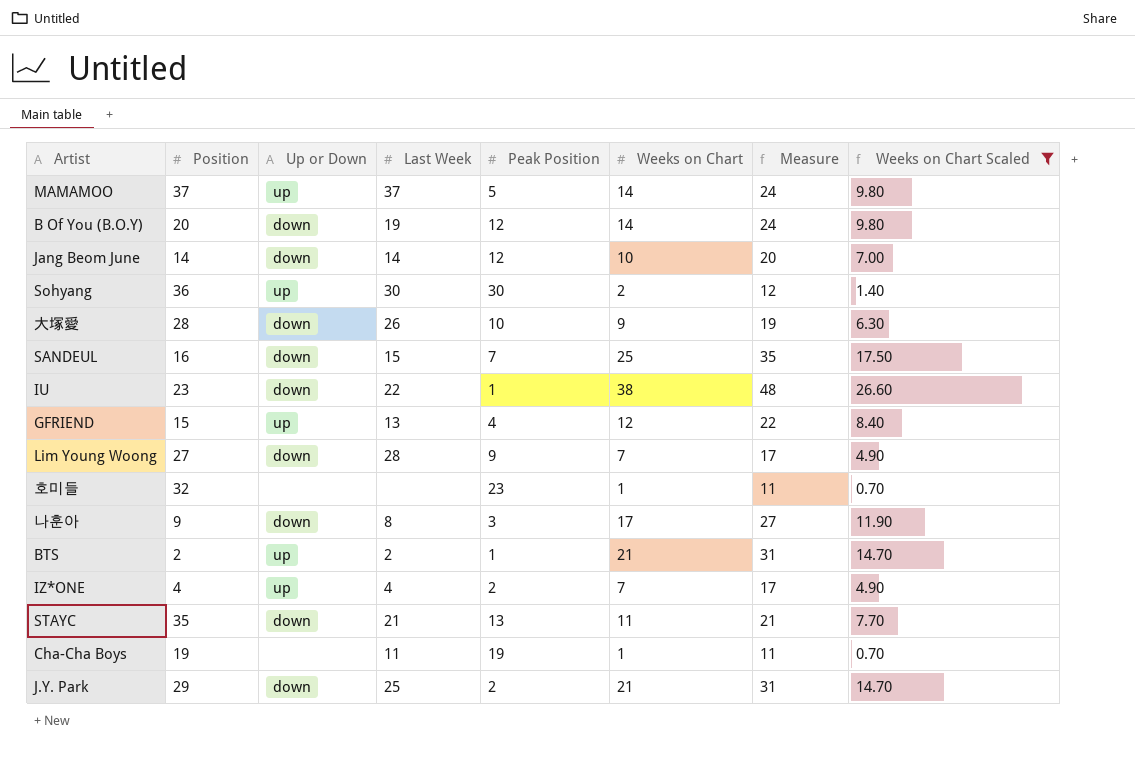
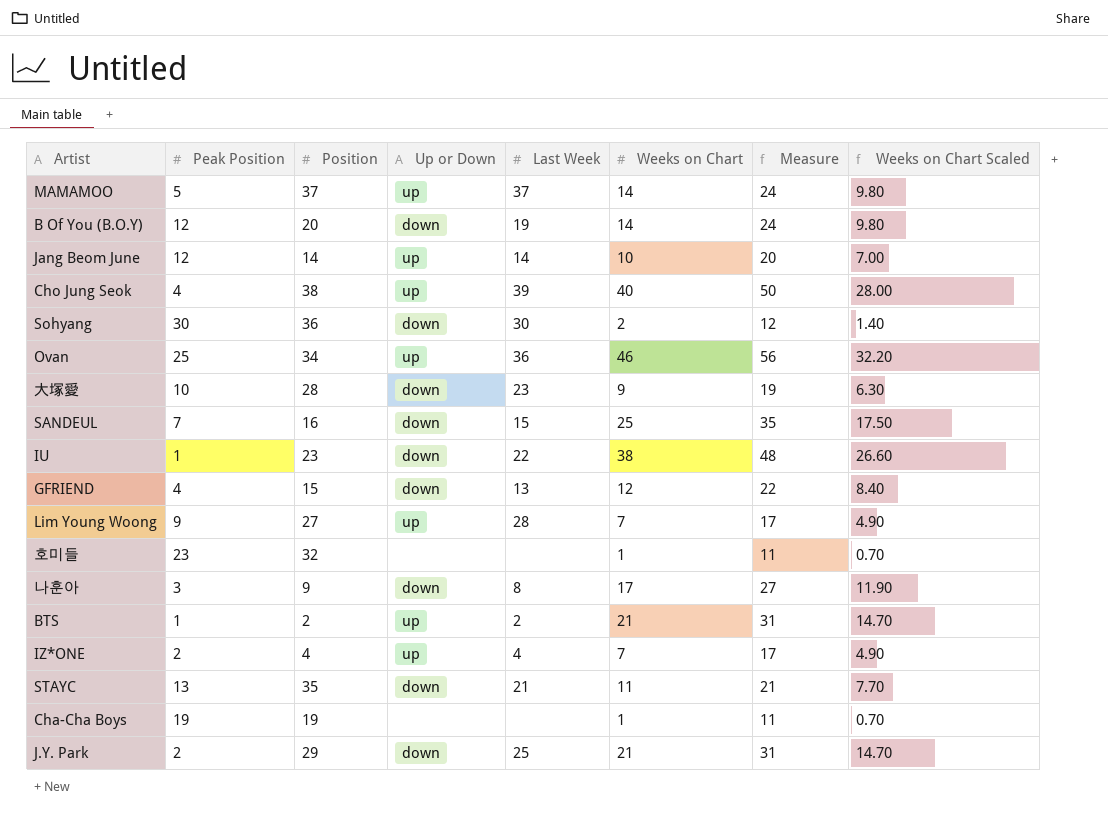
filter: Weeks on Chart Scaled <= 26.60 -> none
column Peak Position | position: 5 -> 2
Jang Beom June | Up or Down: down -> up
Sohyang | Up or Down: up -> down
大塚愛 | Last Week: 26 -> 23
GFRIEND | Up or Down: up -> down
Lim Young Woong | Up or Down: down -> up
Cha-Cha Boys | Last Week: 11 -> none

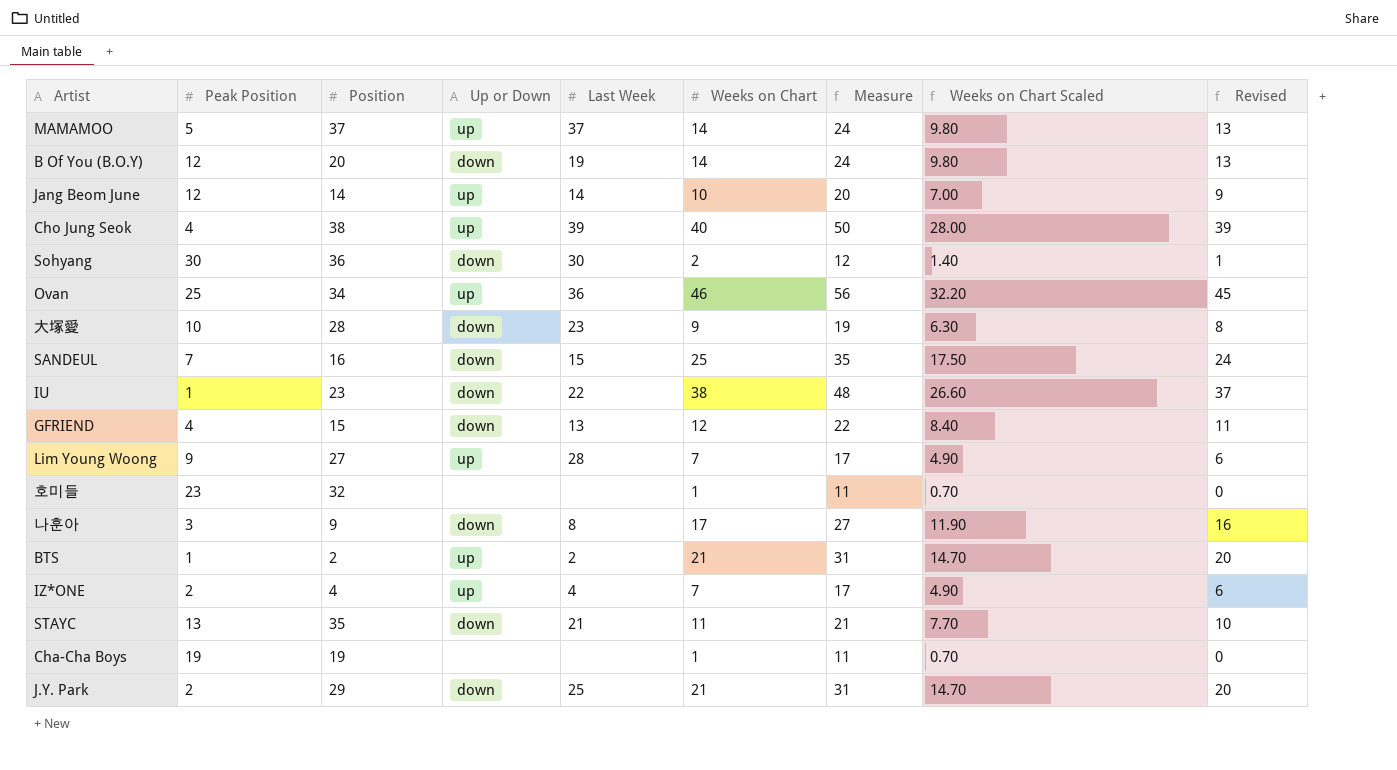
column Revised | formula: none -> [Weeks on Chart] - 1

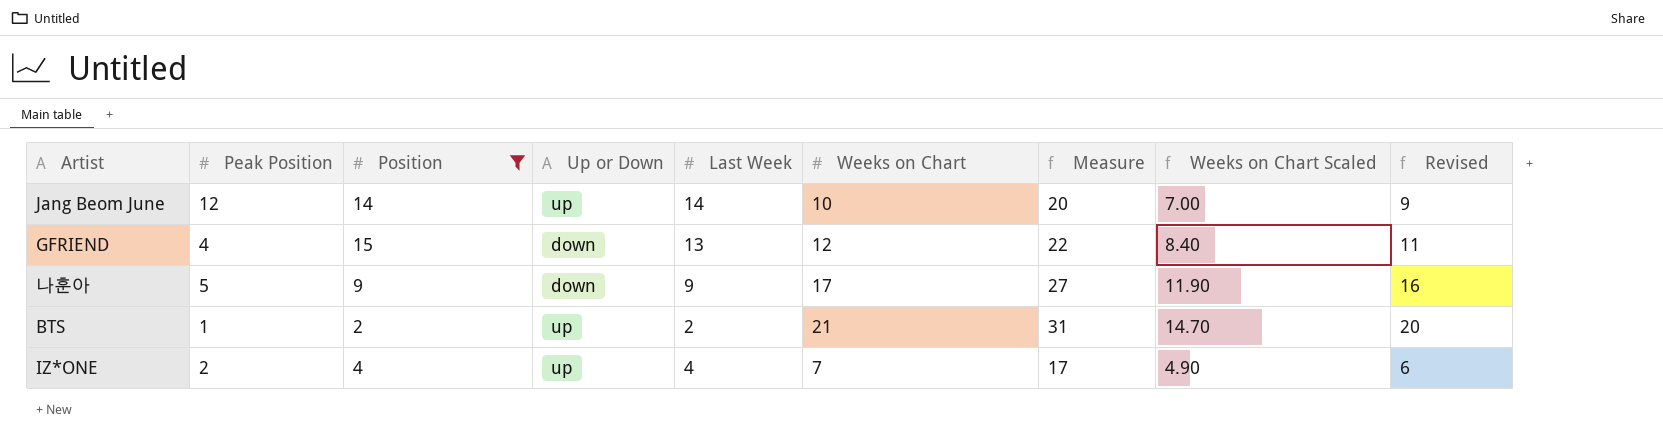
filter: none -> Position <= 15
나훈아 | Peak Position: 3 -> 5
나훈아 | Last Week: 8 -> 9

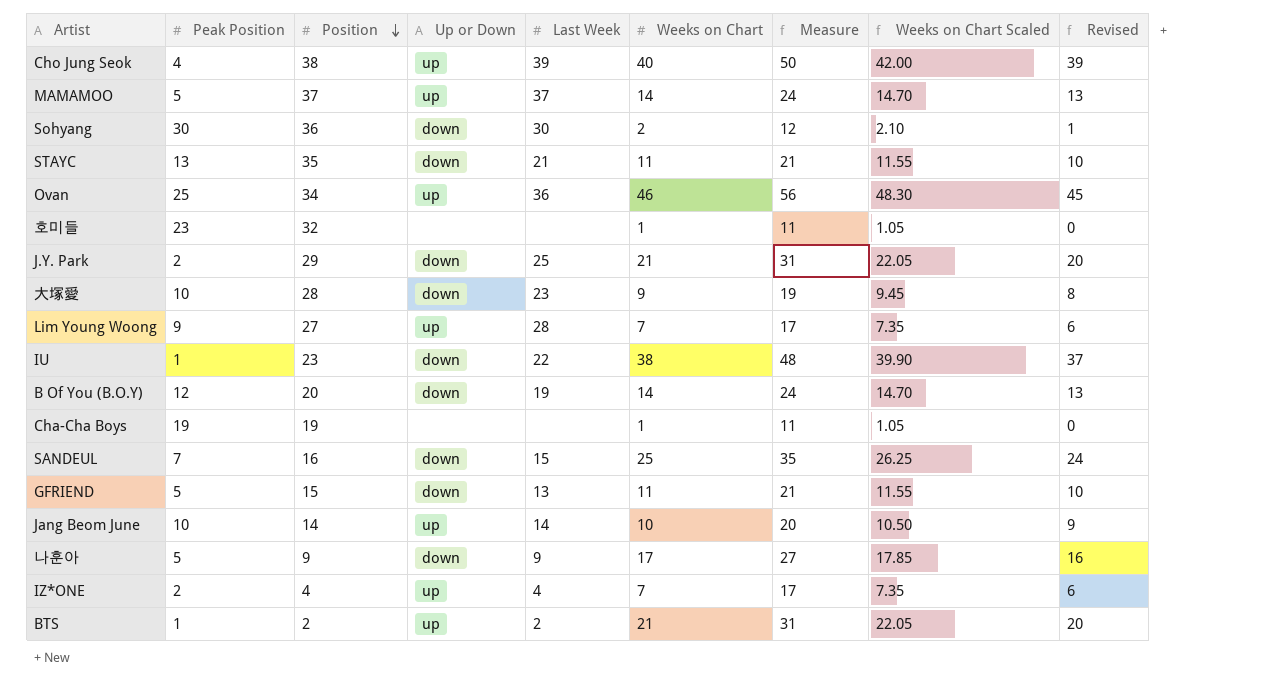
filter: Position <= 15 -> none
row order: none -> Position descending
column Weeks on Chart Scaled | formula: [Weeks on Chart] * 0.7 -> [Weeks on Chart] * 1.05
GFRIEND | Peak Position: 4 -> 5
GFRIEND | Weeks on Chart: 12 -> 11
GFRIEND | Measure: 22 -> 21
GFRIEND | Revised: 11 -> 10
Jang Beom June | Peak Position: 12 -> 10

